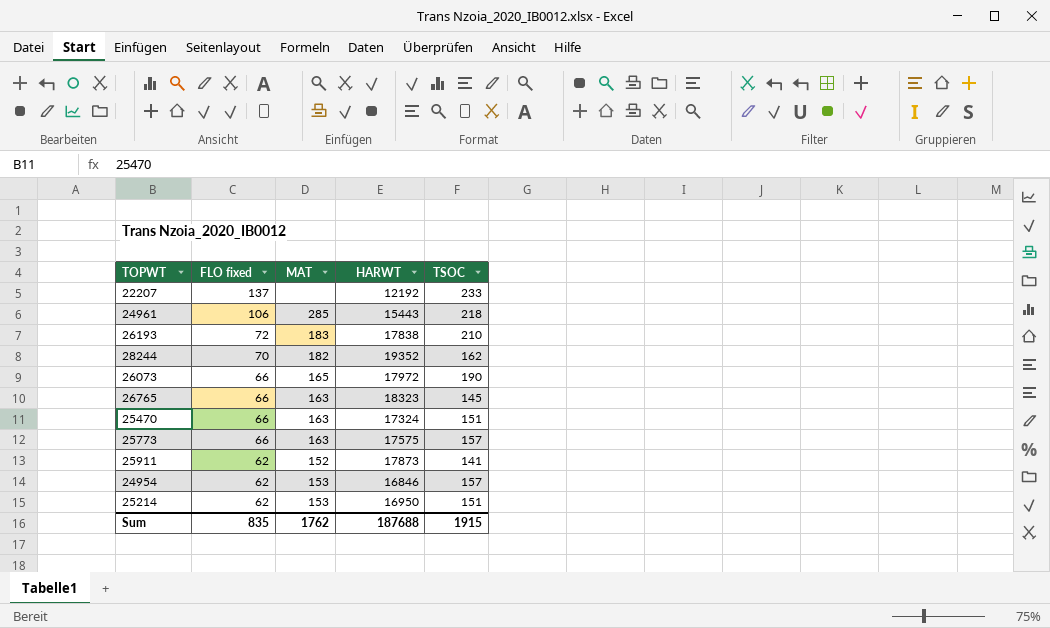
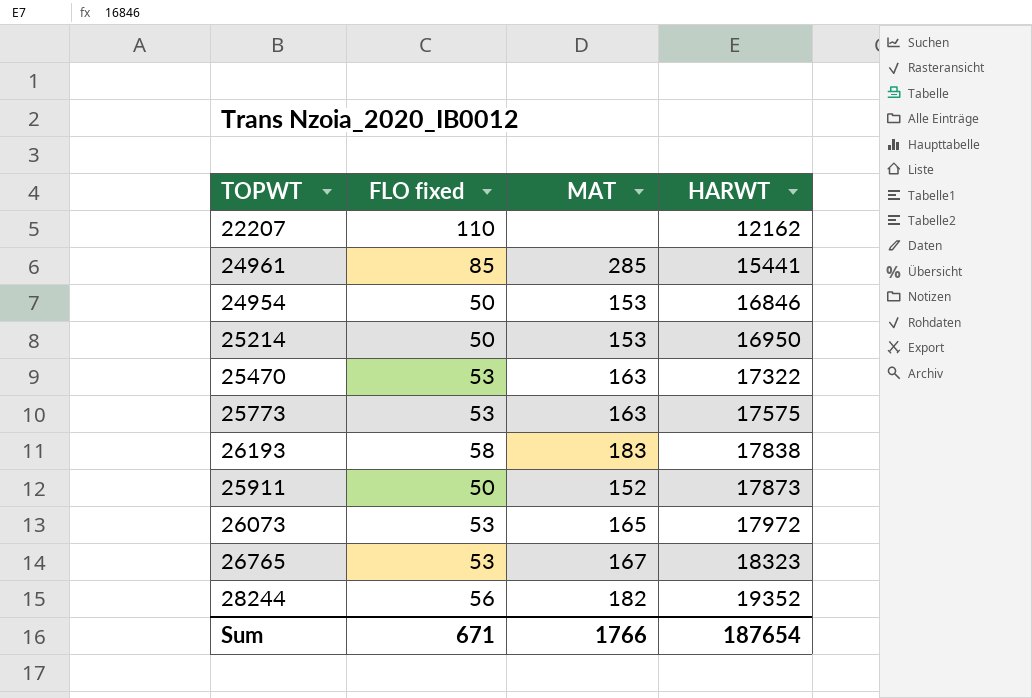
row order: FLO fixed descending -> HARWT ascending
column TSOC | position: 5 -> none
22207 | FLO fixed: 137 -> 110
22207 | HARWT: 12192 -> 12162
24961 | FLO fixed: 106 -> 85
24961 | HARWT: 15443 -> 15441
24954 | FLO fixed: 62 -> 50
25214 | FLO fixed: 62 -> 50
25470 | FLO fixed: 66 -> 53
25470 | HARWT: 17324 -> 17322
25773 | FLO fixed: 66 -> 53
26193 | FLO fixed: 72 -> 58
25911 | FLO fixed: 62 -> 50
26073 | FLO fixed: 66 -> 53
26765 | FLO fixed: 66 -> 53
26765 | MAT: 163 -> 167
28244 | FLO fixed: 70 -> 56
Sum | FLO fixed: 835 -> 671
Sum | MAT: 1762 -> 1766
Sum | HARWT: 187688 -> 187654

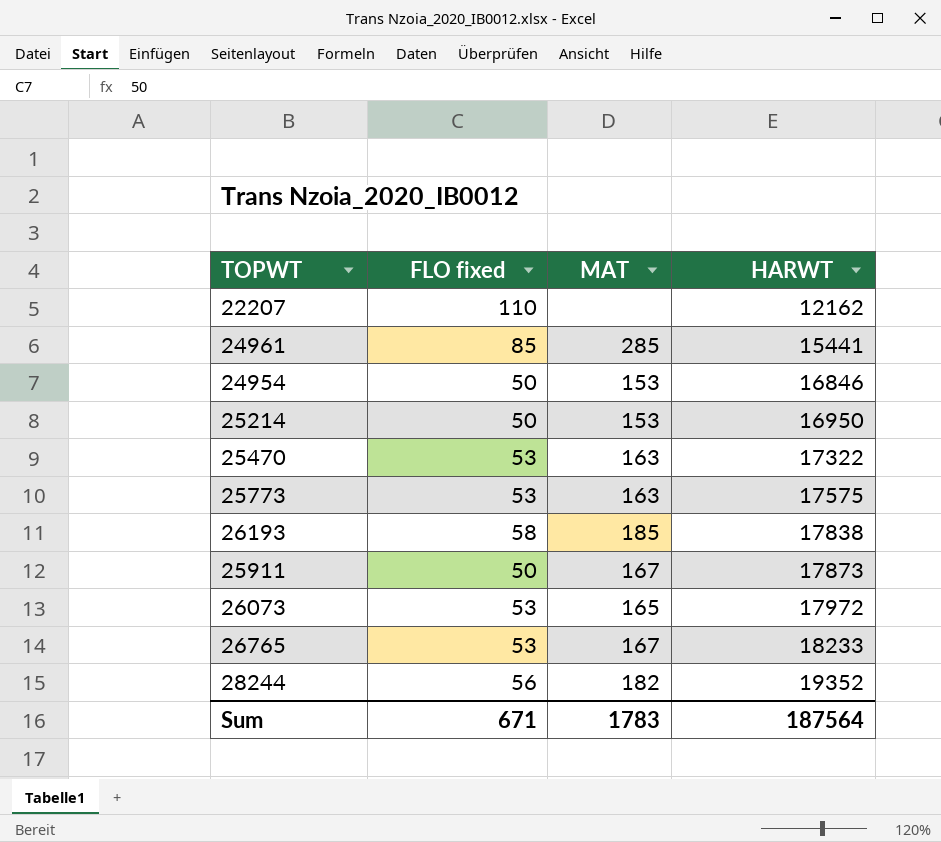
26193 | MAT: 183 -> 185
25911 | MAT: 152 -> 167
26765 | HARWT: 18323 -> 18233
Sum | MAT: 1766 -> 1783
Sum | HARWT: 187654 -> 187564

